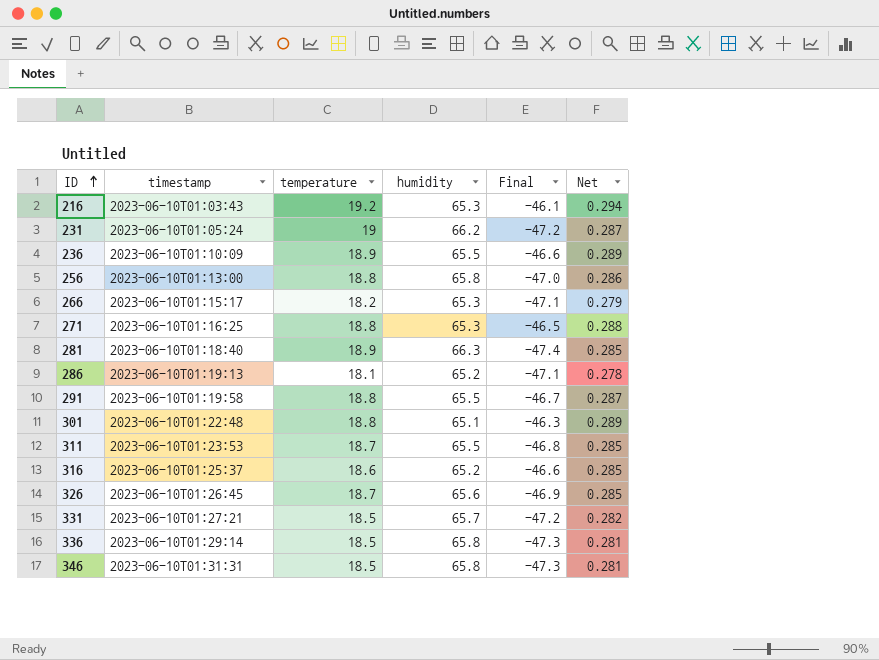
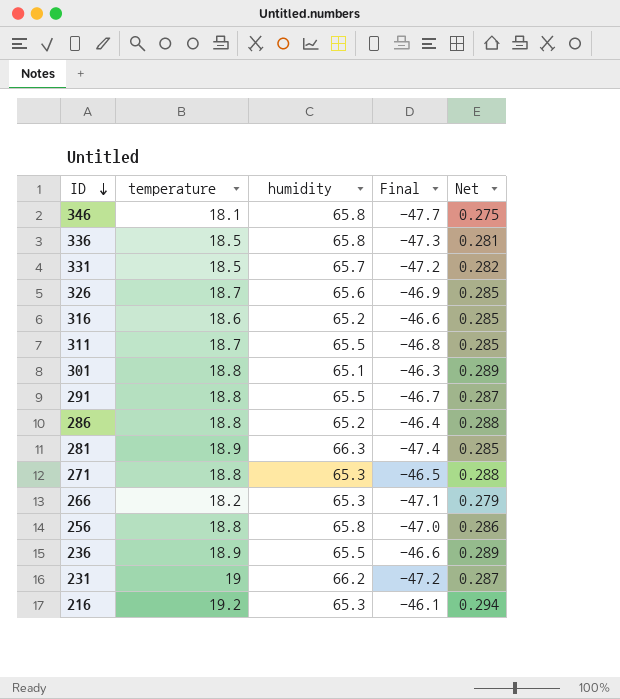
row order: ID ascending -> ID descending
column timestamp | position: 2 -> none
346 | temperature: 18.5 -> 18.1
346 | Final: -47.3 -> -47.7
346 | Net: 0.281 -> 0.275
286 | temperature: 18.1 -> 18.8
286 | Final: -47.1 -> -46.4
286 | Net: 0.278 -> 0.288

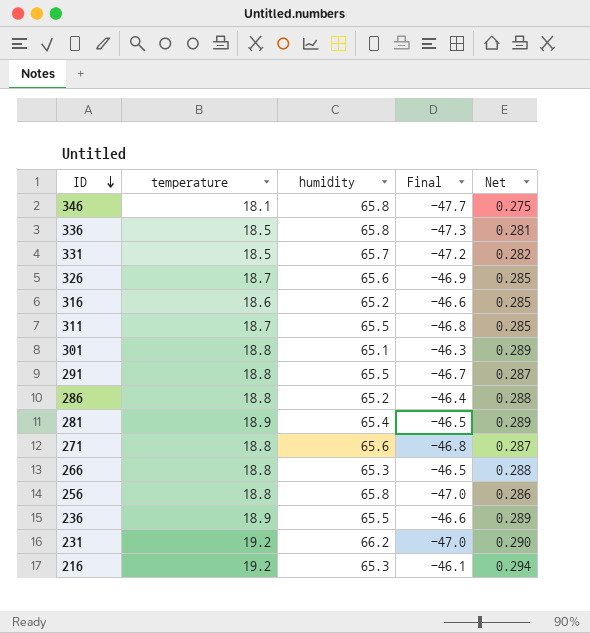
281 | humidity: 66.3 -> 65.4
281 | Final: -47.4 -> -46.5
281 | Net: 0.285 -> 0.289
271 | humidity: 65.3 -> 65.6
271 | Final: -46.5 -> -46.8
271 | Net: 0.288 -> 0.287
266 | temperature: 18.2 -> 18.8
266 | Final: -47.1 -> -46.5
266 | Net: 0.279 -> 0.288
231 | temperature: 19 -> 19.2
231 | Final: -47.2 -> -47.0
231 | Net: 0.287 -> 0.290

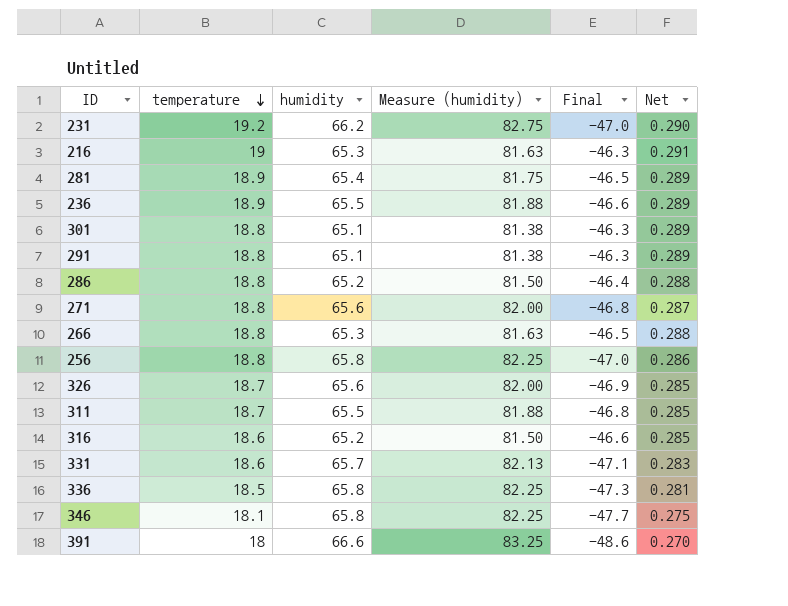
row order: ID descending -> temperature descending
column Measure (humidity) | formula: none -> [humidity] * 1.25
216 | temperature: 19.2 -> 19
216 | Final: -46.1 -> -46.3
216 | Net: 0.294 -> 0.291
291 | humidity: 65.5 -> 65.1
291 | Final: -46.7 -> -46.3
291 | Net: 0.287 -> 0.289
331 | temperature: 18.5 -> 18.6
331 | Final: -47.2 -> -47.1
331 | Net: 0.282 -> 0.283
row 391: none -> 18 | 66.6 | 83.25 | -48.6 | 0.270

